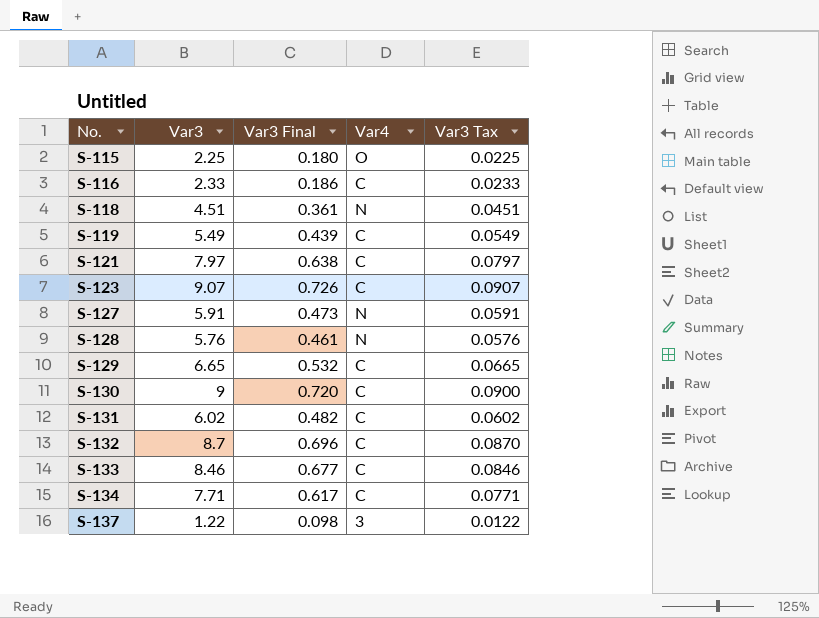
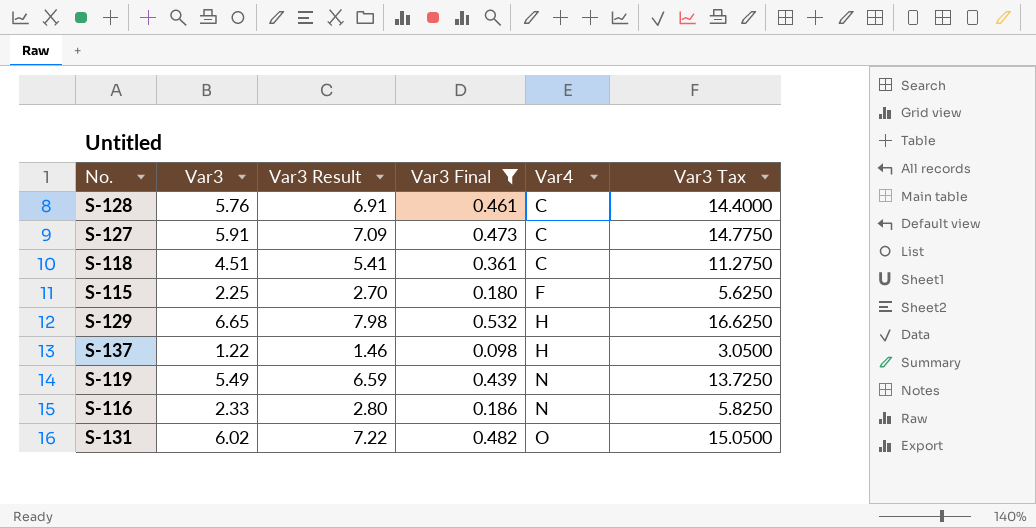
filter: none -> Var3 Final <= 0.532
row order: No. ascending -> Var4 ascending
column Var3 Result | formula: none -> [Var3] * 1.2
column Var3 Tax | formula: [Var3] * 0.01 -> [Var3] * 2.5
S-128 | Var4: N -> C
S-127 | Var4: N -> C
S-118 | Var4: N -> C
S-115 | Var4: O -> F
S-129 | Var4: C -> H
S-137 | Var4: 3 -> H
S-119 | Var4: C -> N
S-116 | Var4: C -> N
S-131 | Var4: C -> O

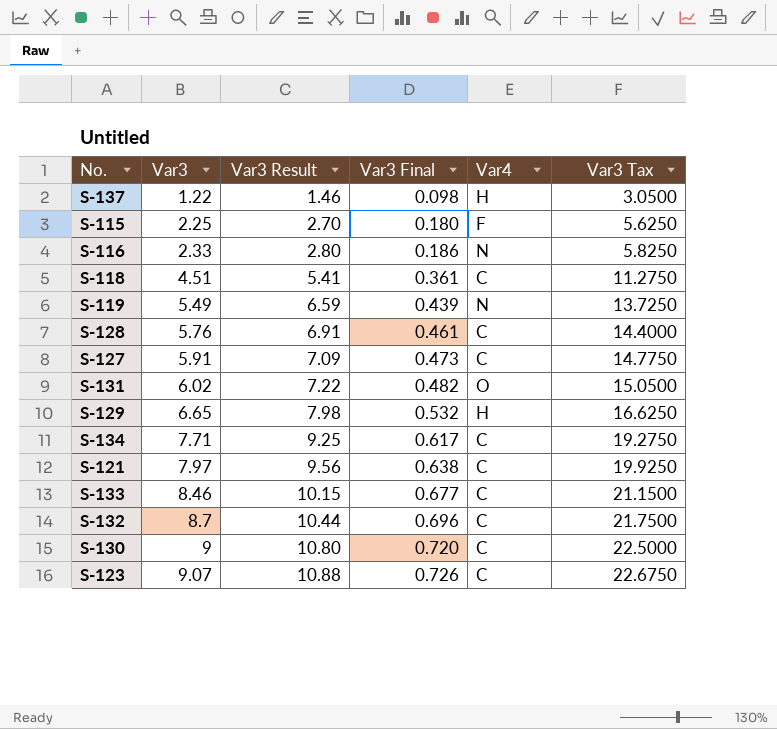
filter: Var3 Final <= 0.532 -> none
row order: Var4 ascending -> Var3 ascending

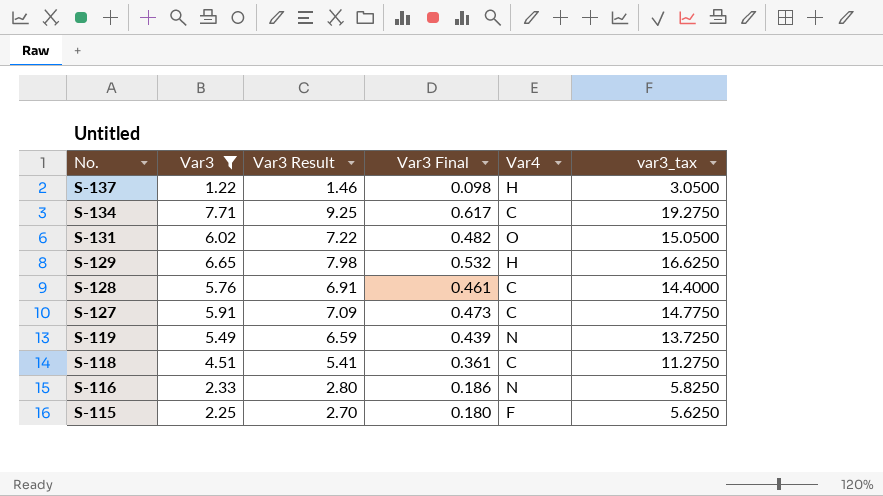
filter: none -> Var3 <= 7.71
row order: Var3 ascending -> No. descending
column name: Var3 Tax -> var3_tax

